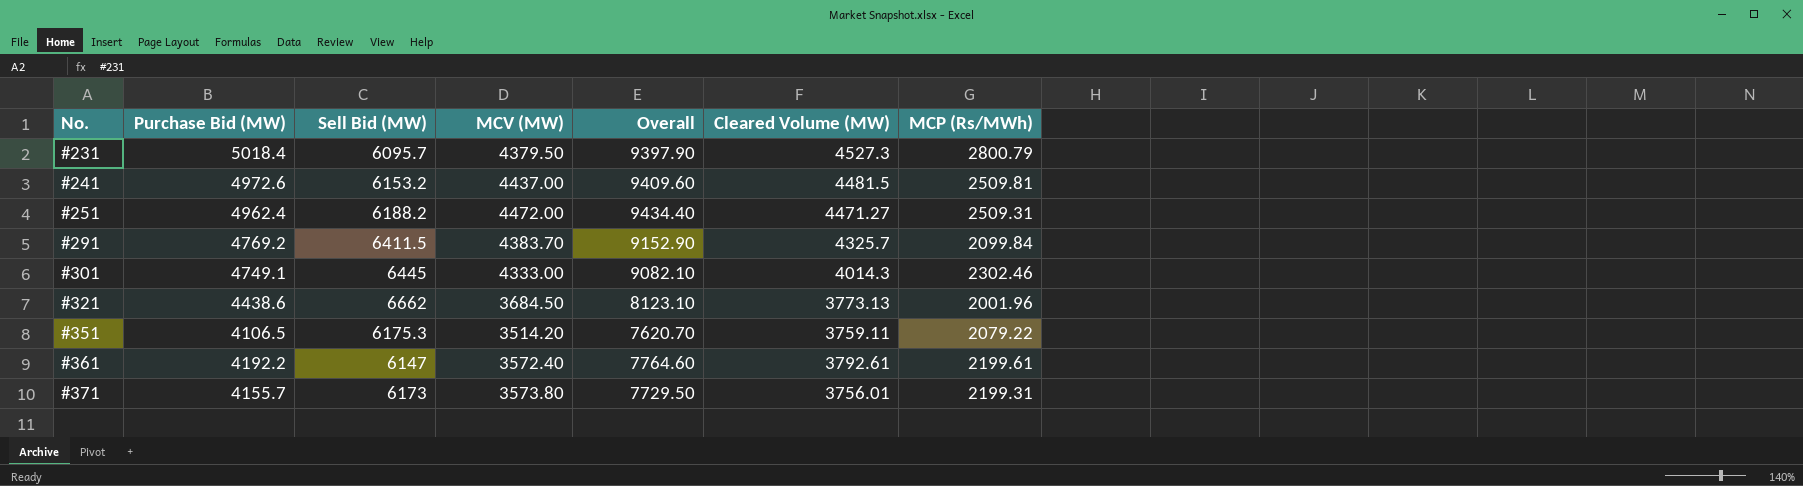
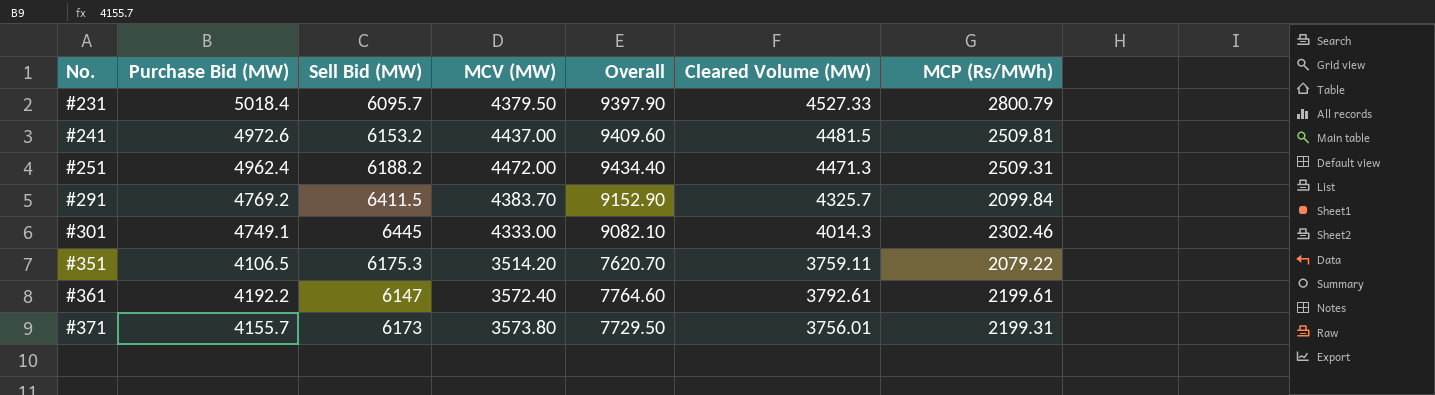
row #321: 4438.6 | 6662 | 3684.50 | 8123.10 | 3773.13 | 2001.96 -> none
#231 | Cleared Volume (MW): 4527.3 -> 4527.33
#251 | Cleared Volume (MW): 4471.27 -> 4471.3

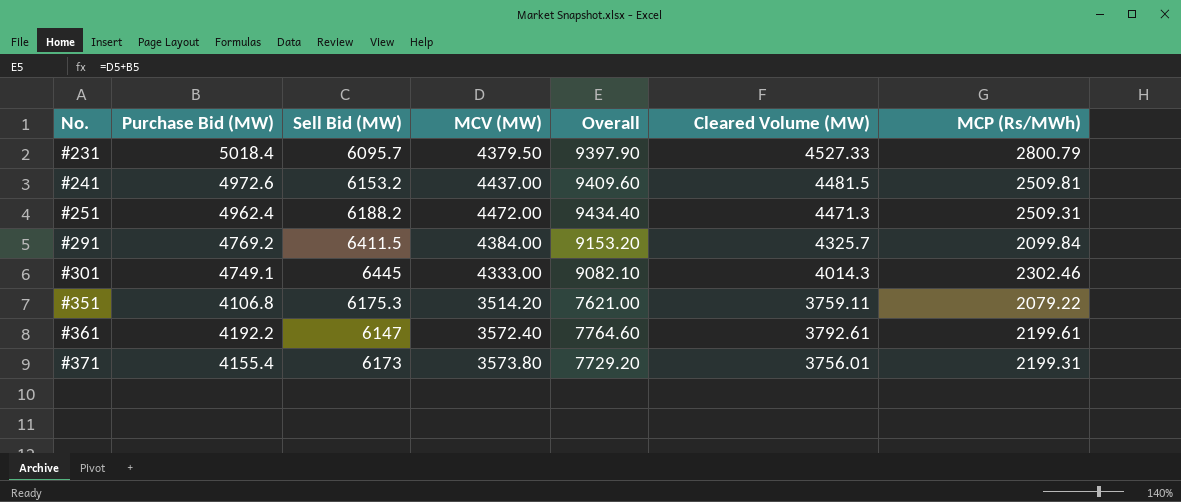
#291 | MCV (MW): 4383.70 -> 4384.00
#291 | Overall: 9152.90 -> 9153.20
#351 | Purchase Bid (MW): 4106.5 -> 4106.8
#351 | Overall: 7620.70 -> 7621.00
#371 | Purchase Bid (MW): 4155.7 -> 4155.4
#371 | Overall: 7729.50 -> 7729.20

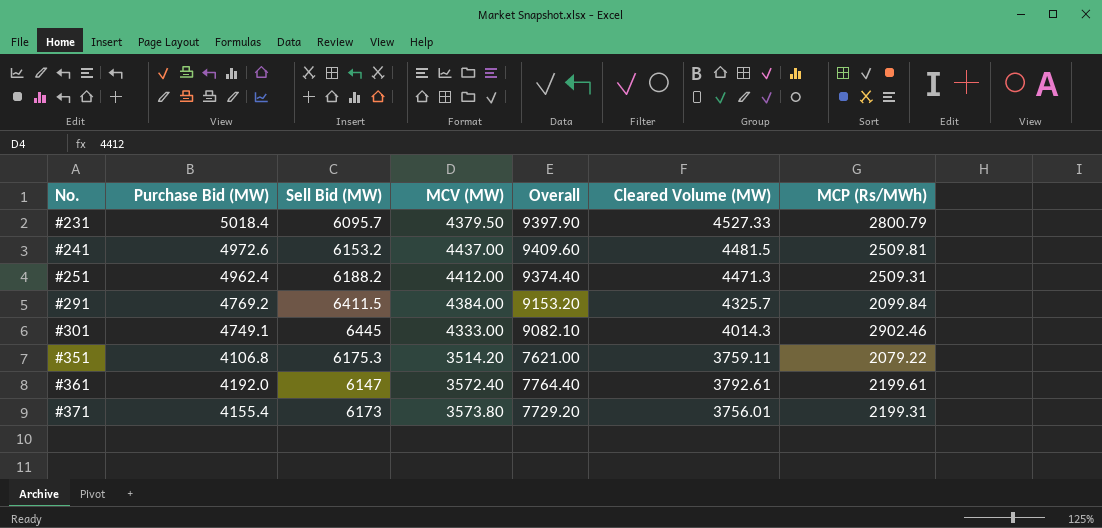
#251 | MCV (MW): 4472.00 -> 4412.00
#251 | Overall: 9434.40 -> 9374.40
#301 | MCP (Rs/MWh): 2302.46 -> 2902.46
#361 | Purchase Bid (MW): 4192.2 -> 4192.0
#361 | Overall: 7764.60 -> 7764.40

